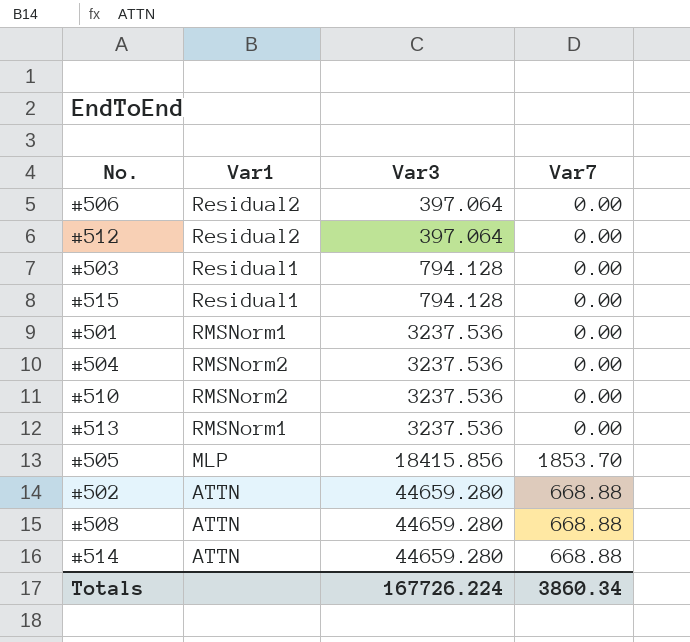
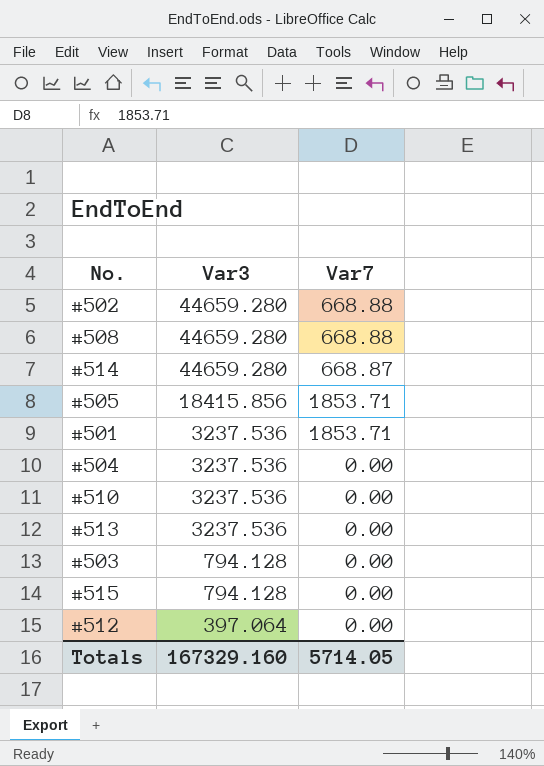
row order: Var3 ascending -> Var3 descending
column Var1 | position: 2 -> none
row #506: Residual2 | 397.064 | 0.00 -> none
#514 | Var7: 668.88 -> 668.87
#505 | Var7: 1853.70 -> 1853.71
#501 | Var7: 0.00 -> 1853.71
Totals | Var3: 167726.224 -> 167329.160
Totals | Var7: 3860.34 -> 5714.05

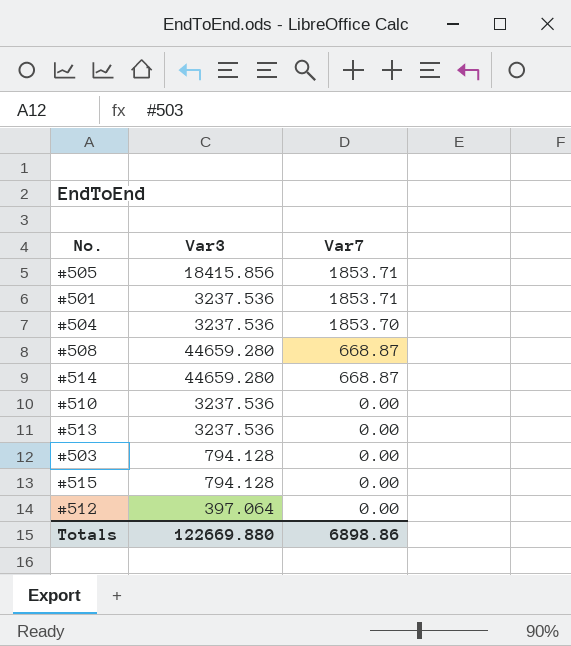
row order: Var3 descending -> Var7 descending
row #502: 44659.280 | 668.88 -> none
#504 | Var7: 0.00 -> 1853.70
#508 | Var7: 668.88 -> 668.87
Totals | Var3: 167329.160 -> 122669.880
Totals | Var7: 5714.05 -> 6898.86

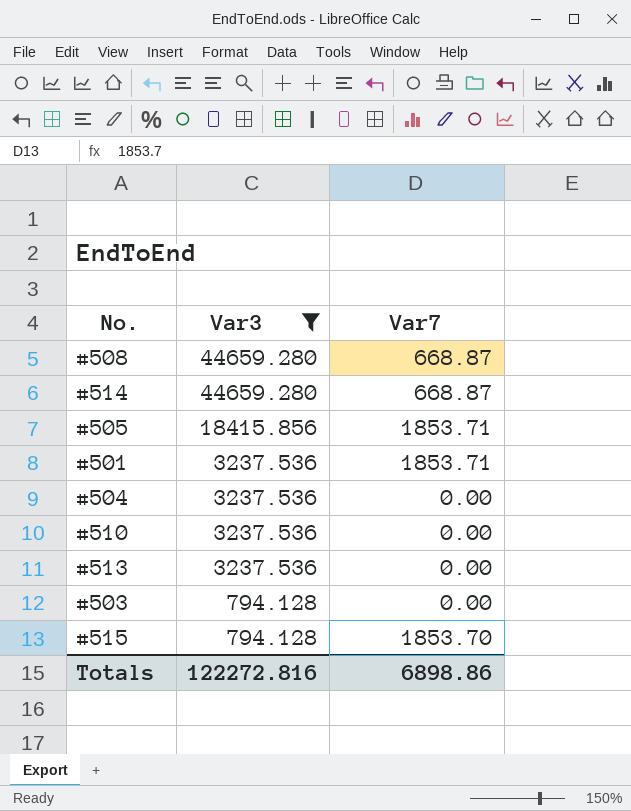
filter: none -> Var3 != 397.064
row order: Var7 descending -> Var3 descending
#504 | Var7: 1853.70 -> 0.00
#515 | Var7: 0.00 -> 1853.70
Totals | Var3: 122669.880 -> 122272.816

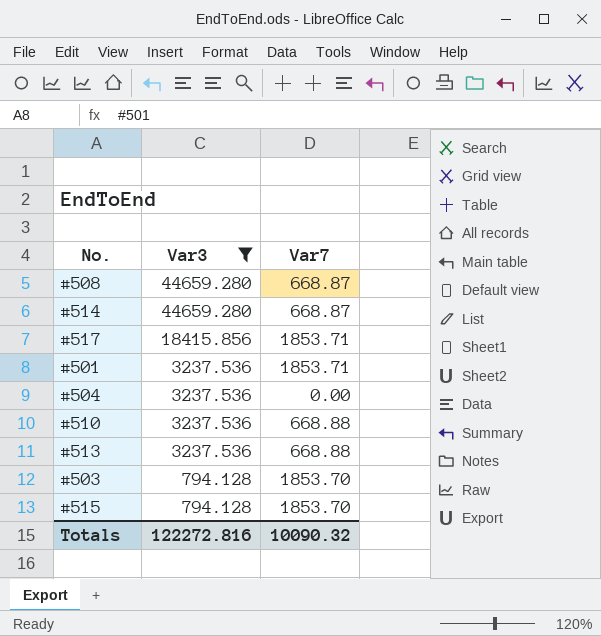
row #505: 18415.856 | 1853.71 -> none
row #517: none -> 18415.856 | 1853.71
#510 | Var7: 0.00 -> 668.88
#513 | Var7: 0.00 -> 668.88
#503 | Var7: 0.00 -> 1853.70
Totals | Var7: 6898.86 -> 10090.32

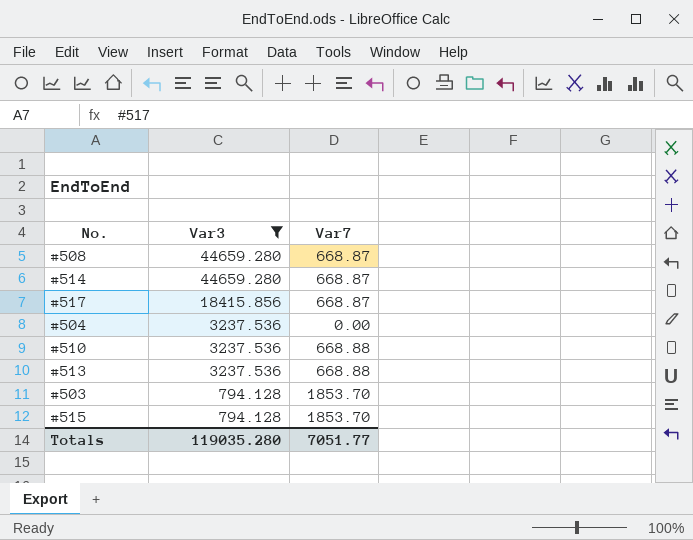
row #501: 3237.536 | 1853.71 -> none
#517 | Var7: 1853.71 -> 668.87
Totals | Var3: 122272.816 -> 119035.280
Totals | Var7: 10090.32 -> 7051.77

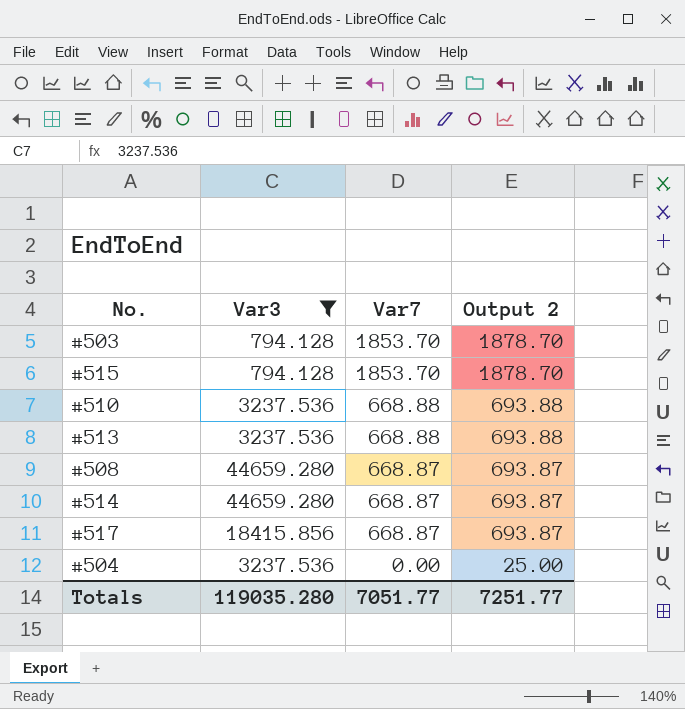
row order: Var3 descending -> Var7 descending
column Output 2 | formula: none -> [Var7] + 25

